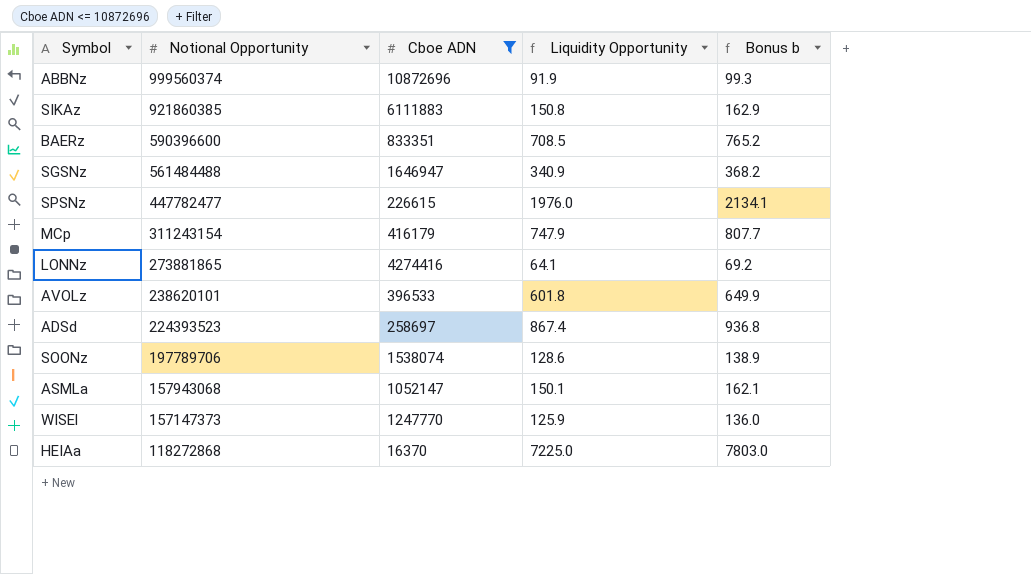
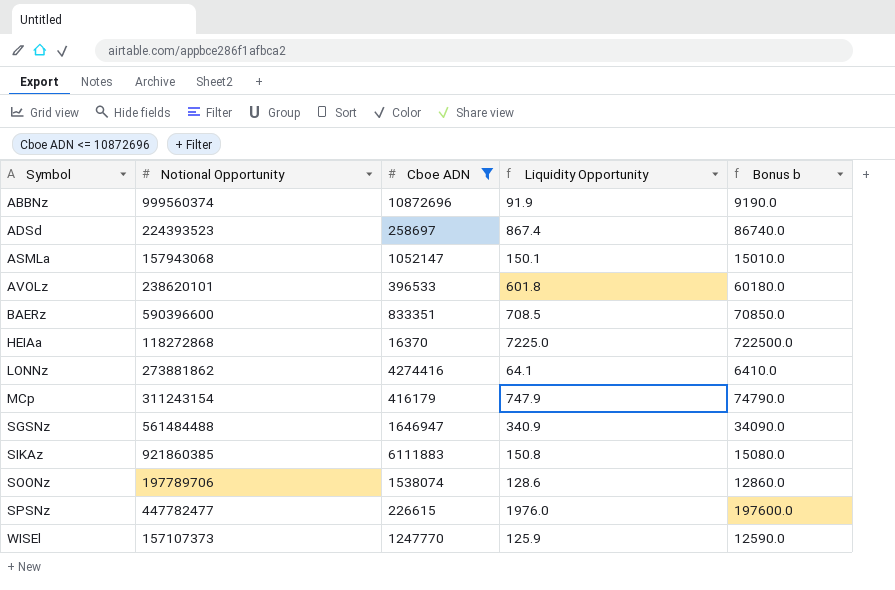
row order: Notional Opportunity descending -> Symbol ascending
column Bonus b | formula: [Liquidity Opportunity] * 1.08 -> [Liquidity Opportunity] * 100
LONNz | Notional Opportunity: 273881865 -> 273881862
WISEl | Notional Opportunity: 157147373 -> 157107373

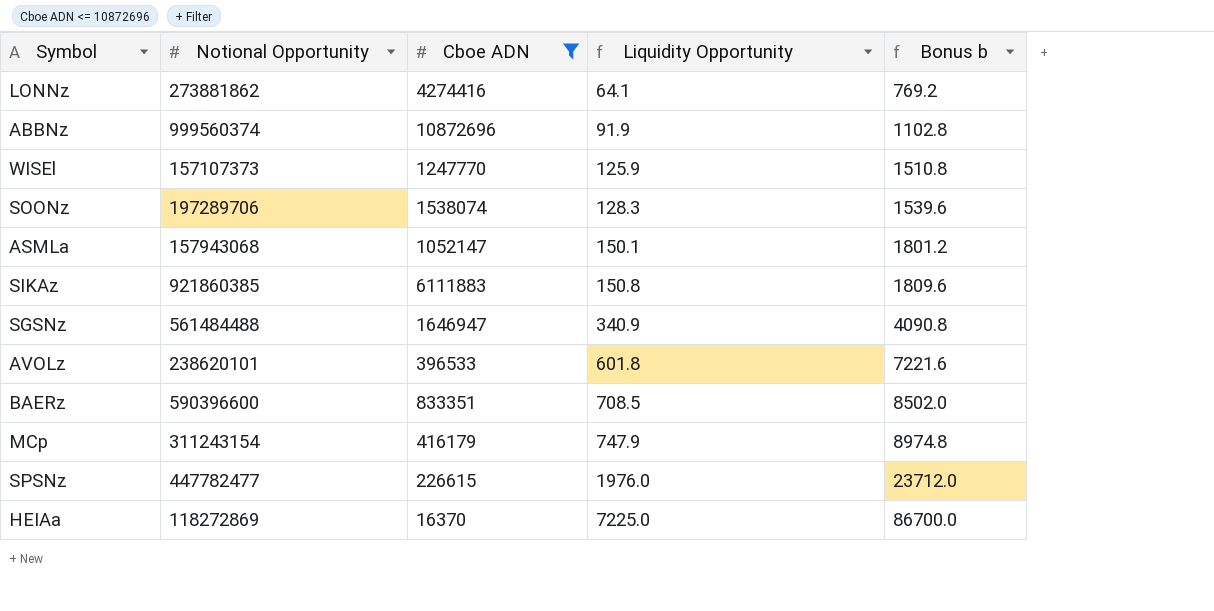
row order: Symbol ascending -> Liquidity Opportunity ascending
column Bonus b | formula: [Liquidity Opportunity] * 100 -> [Liquidity Opportunity] * 12
row ADSd: 224393523 | 258697 | 867.4 | 86740.0 -> none
SOONz | Notional Opportunity: 197789706 -> 197289706
SOONz | Liquidity Opportunity: 128.6 -> 128.3
HEIAa | Notional Opportunity: 118272868 -> 118272869

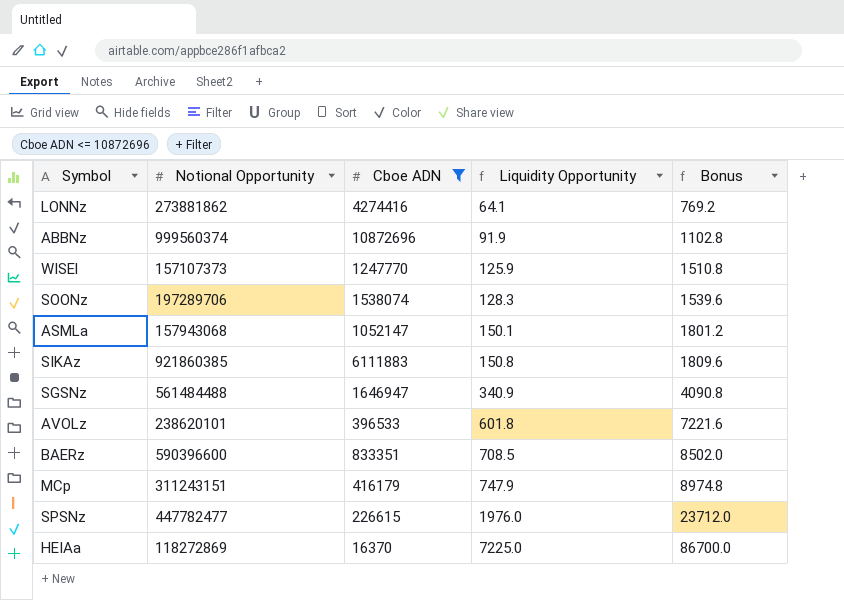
column name: Bonus b -> Bonus
MCp | Notional Opportunity: 311243154 -> 311243151

